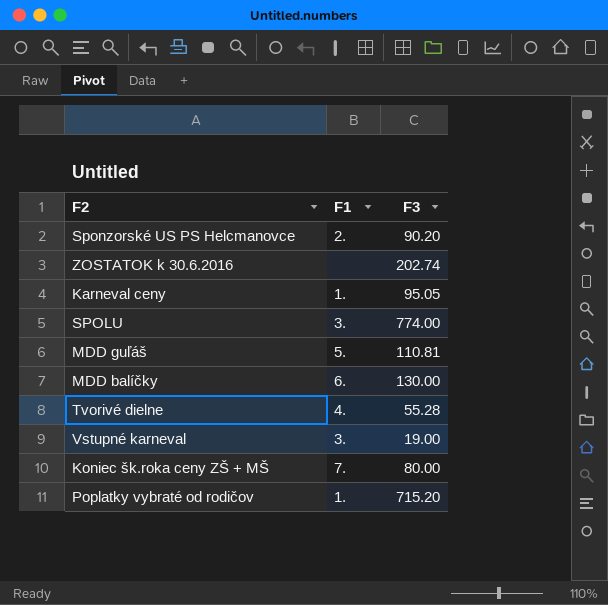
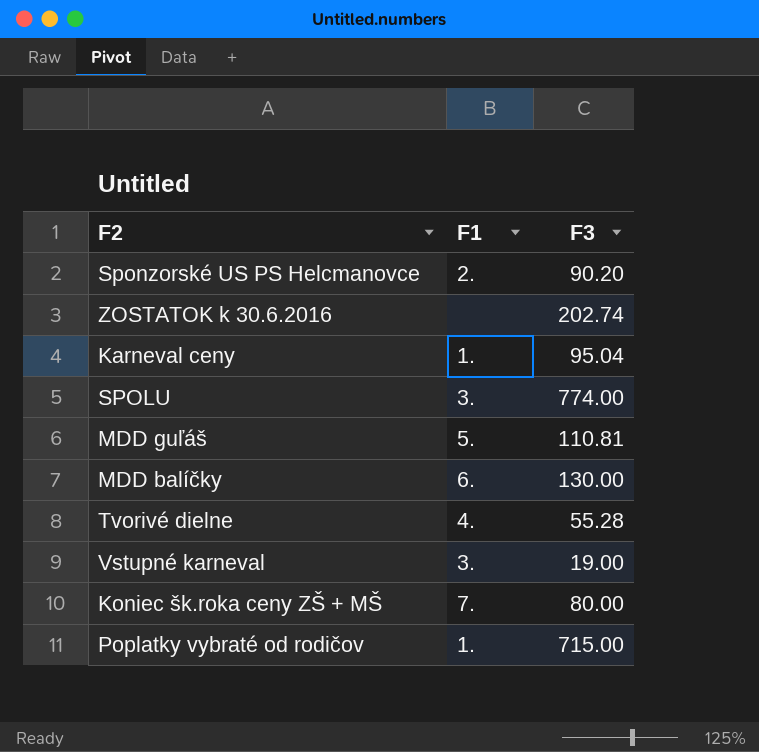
Karneval ceny | F3: 95.05 -> 95.04
Poplatky vybraté od rodičov | F3: 715.20 -> 715.00

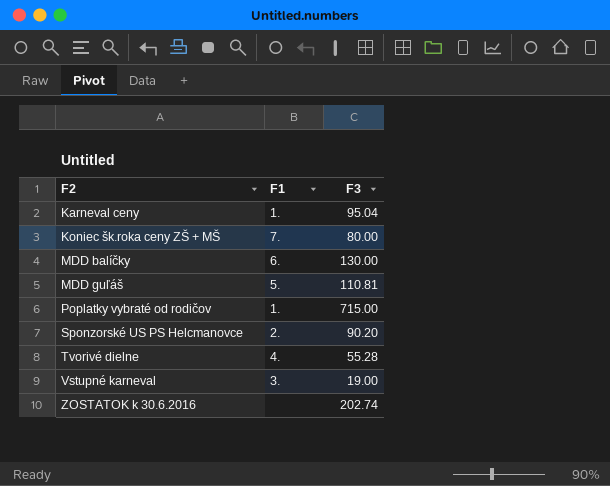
row order: none -> F2 ascending
row SPOLU: 3. | 774.00 -> none

